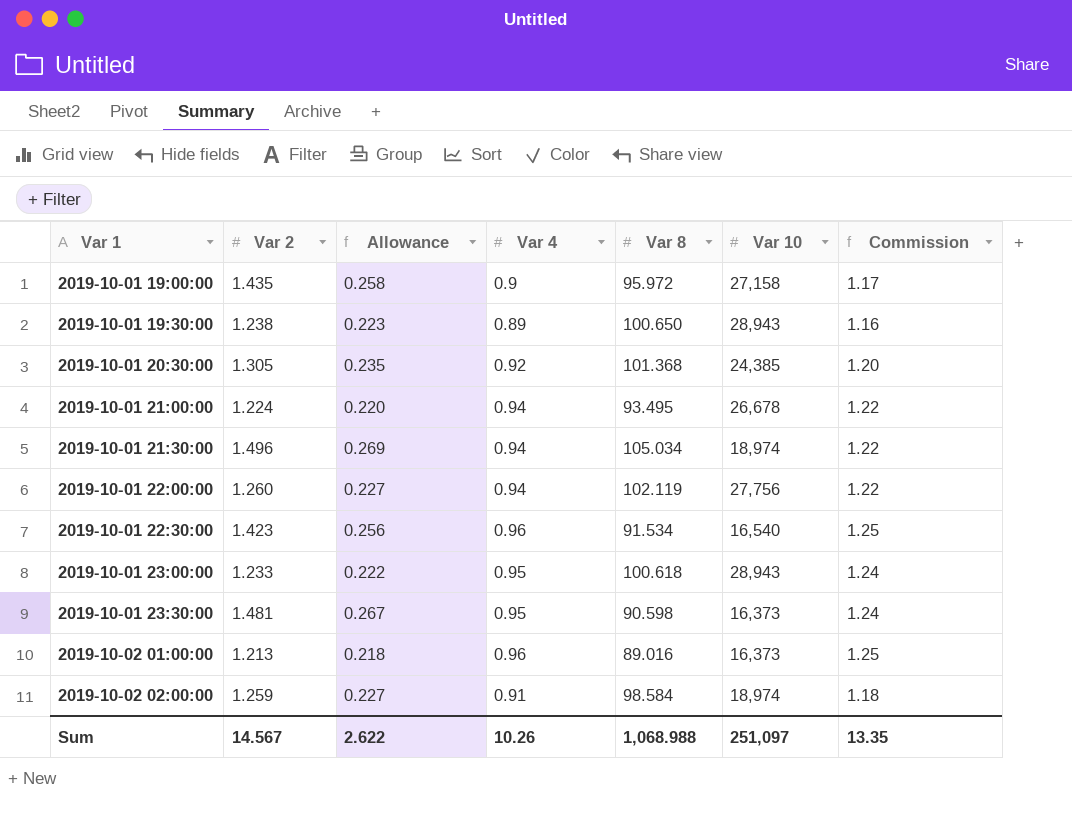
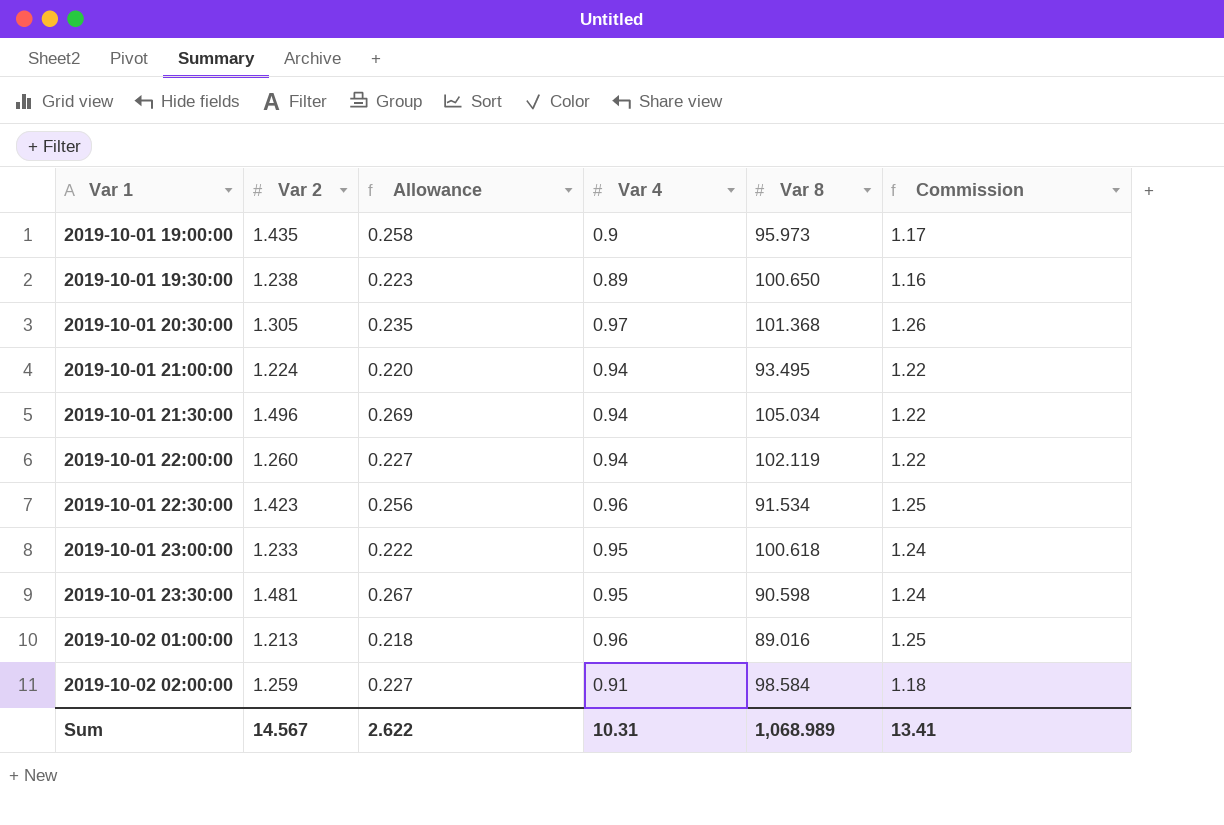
column Var 10 | position: 6 -> none
2019-10-01 19:00:00 | Var 8: 95.972 -> 95.973
2019-10-01 20:30:00 | Var 4: 0.92 -> 0.97
2019-10-01 20:30:00 | Commission: 1.20 -> 1.26
Sum | Var 4: 10.26 -> 10.31
Sum | Var 8: 1,068.988 -> 1,068.989
Sum | Commission: 13.35 -> 13.41

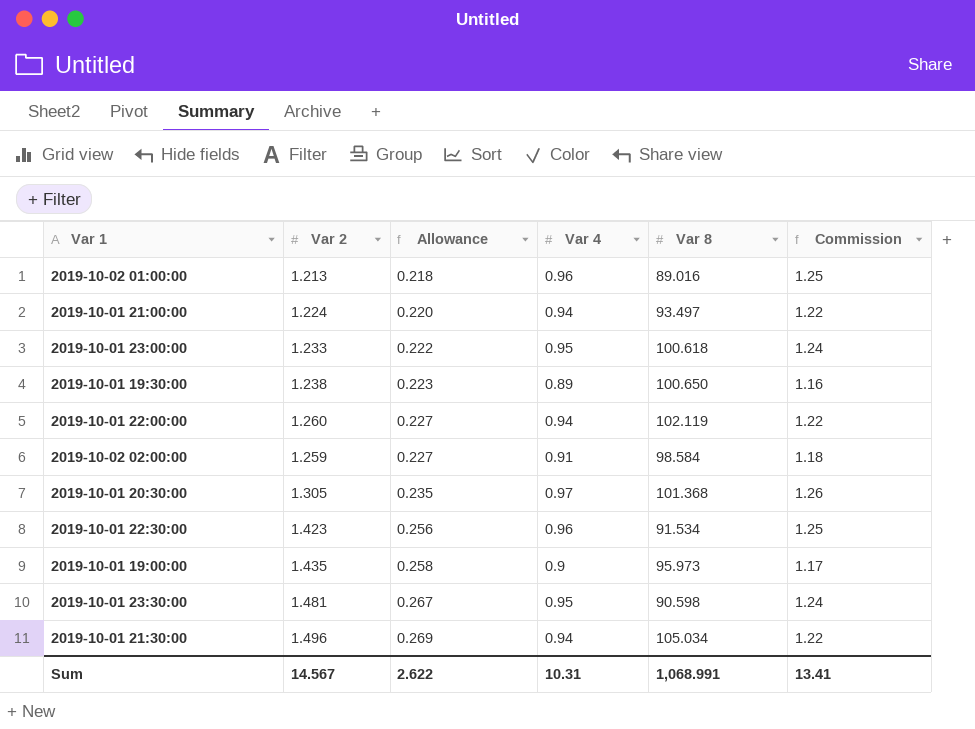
row order: Var 1 ascending -> Allowance ascending
2019-10-01 21:00:00 | Var 8: 93.495 -> 93.497
Sum | Var 8: 1,068.989 -> 1,068.991

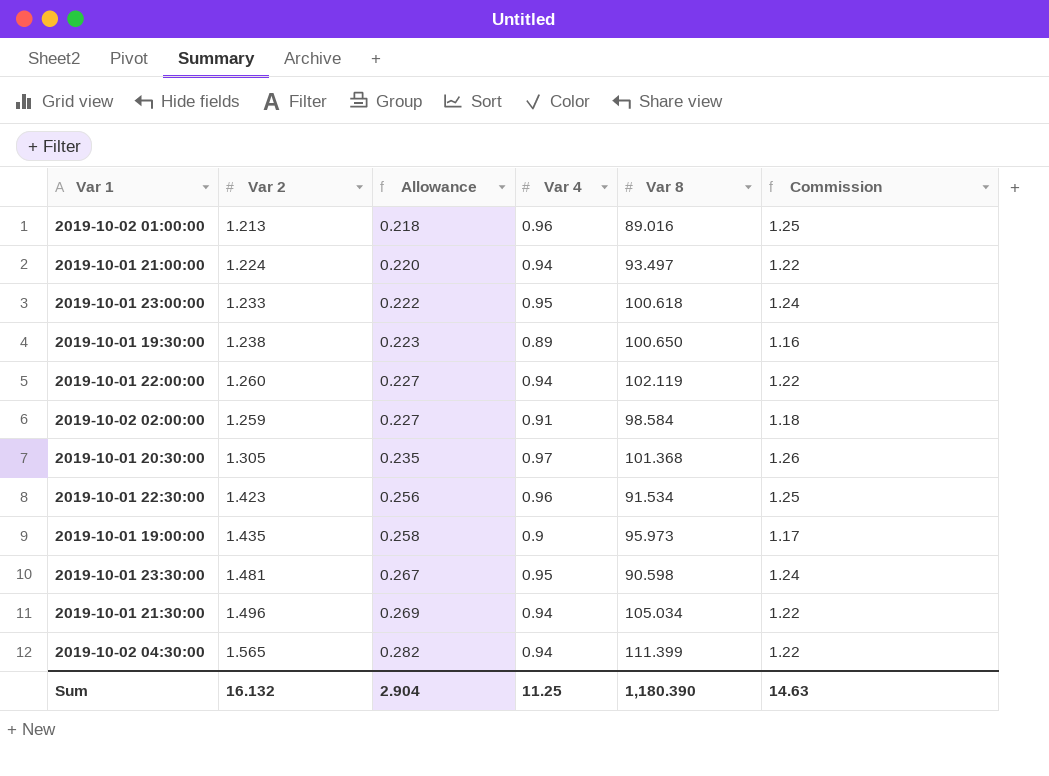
row 2019-10-02 04:30:00: none -> 1.565 | 0.282 | 0.94 | 111.399 | 1.22
Sum | Var 2: 14.567 -> 16.132
Sum | Allowance: 2.622 -> 2.904
Sum | Var 4: 10.31 -> 11.25
Sum | Var 8: 1,068.991 -> 1,180.390
Sum | Commission: 13.41 -> 14.63

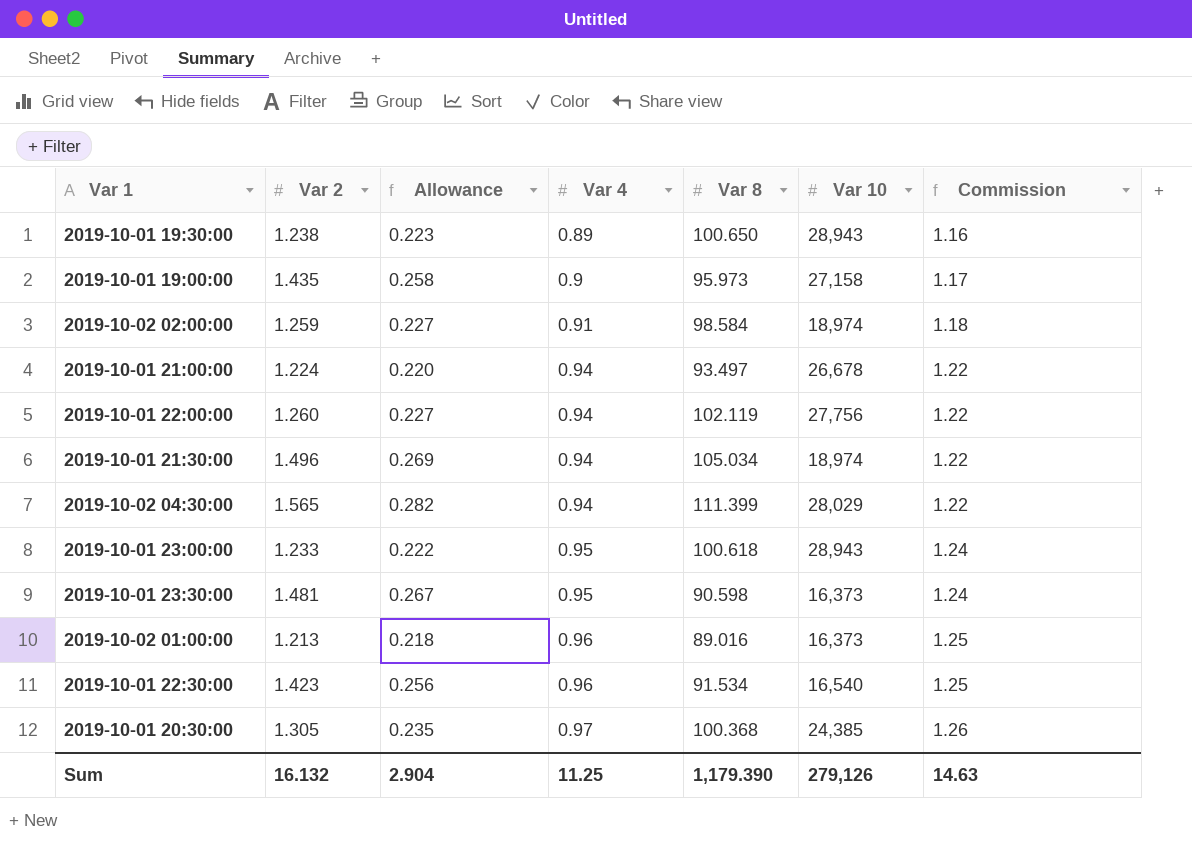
row order: Allowance ascending -> Var 4 ascending
column Var 10 | position: none -> 6
2019-10-01 20:30:00 | Var 8: 101.368 -> 100.368
Sum | Var 8: 1,180.390 -> 1,179.390

